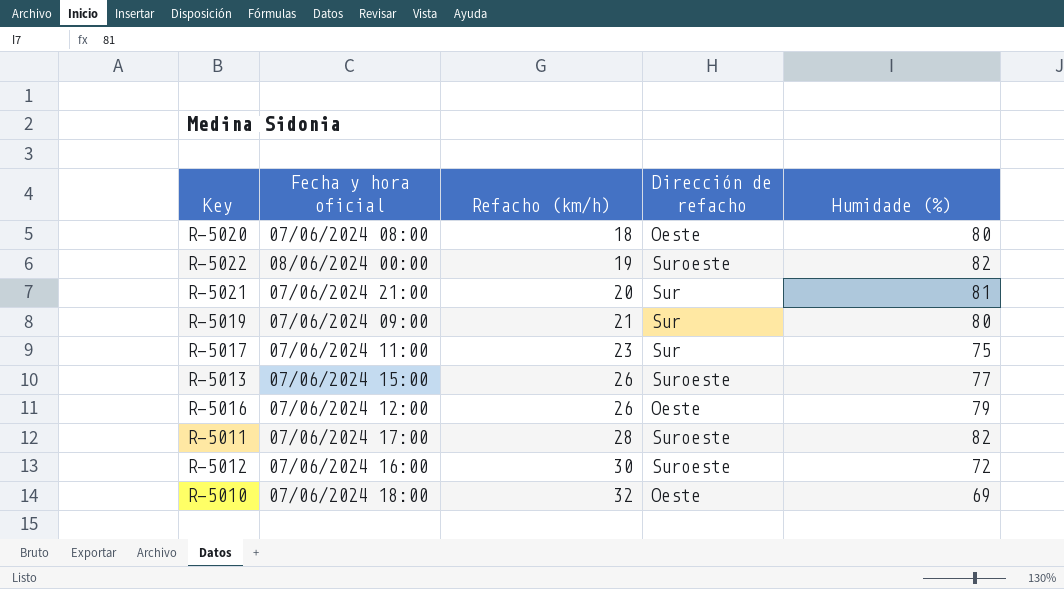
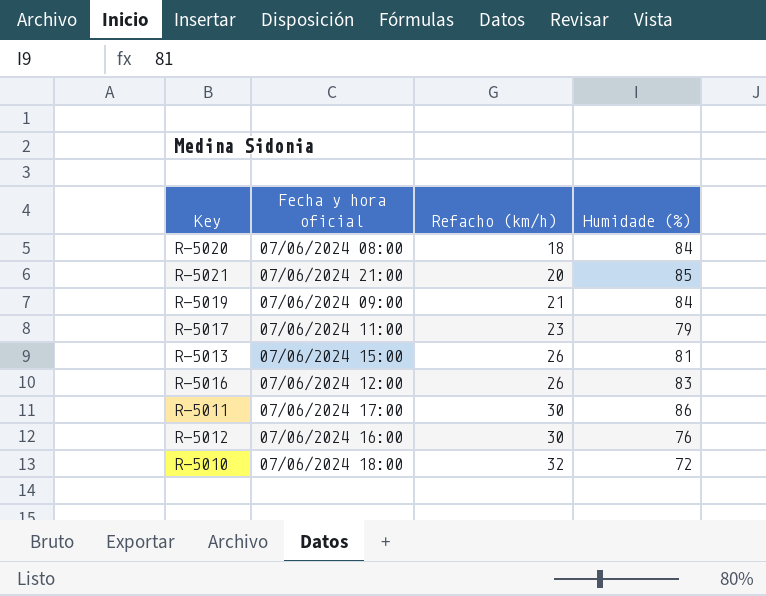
column Dirección de refacho | position: 4 -> none
row R-5022: 08/06/2024 00:00 | 19 | Suroeste | 82 -> none
R-5020 | Humidade (%): 80 -> 84
R-5021 | Humidade (%): 81 -> 85
R-5019 | Humidade (%): 80 -> 84
R-5017 | Humidade (%): 75 -> 79
R-5013 | Humidade (%): 77 -> 81
R-5016 | Humidade (%): 79 -> 83
R-5011 | Refacho (km/h): 28 -> 30
R-5011 | Humidade (%): 82 -> 86
R-5012 | Humidade (%): 72 -> 76
R-5010 | Humidade (%): 69 -> 72

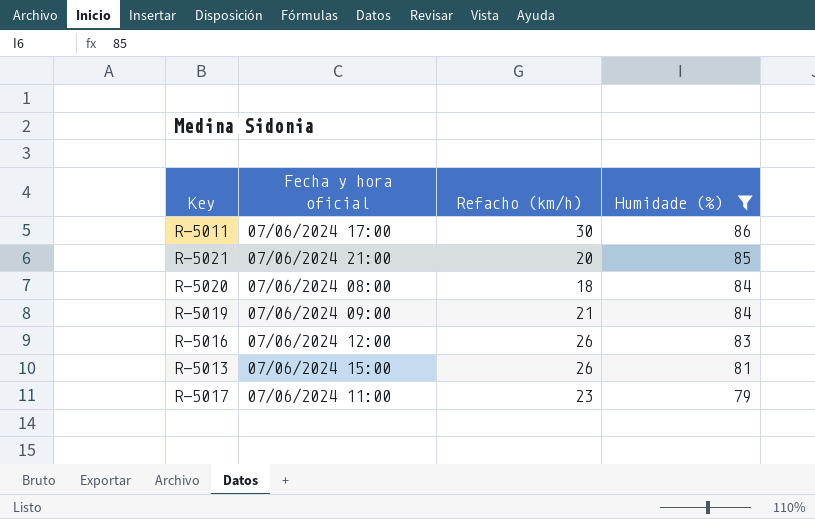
filter: none -> Humidade (%) >= 79
row order: Refacho (km/h) ascending -> Humidade (%) descending

